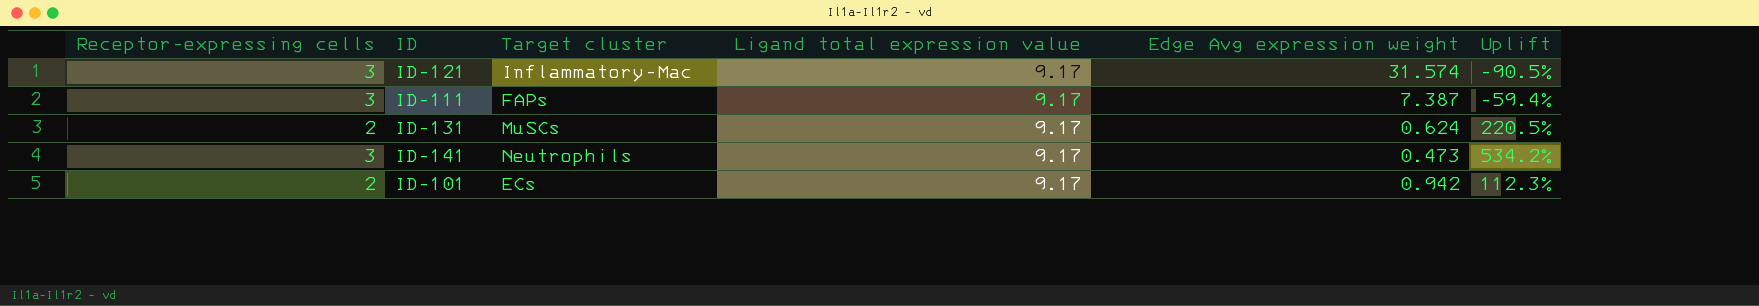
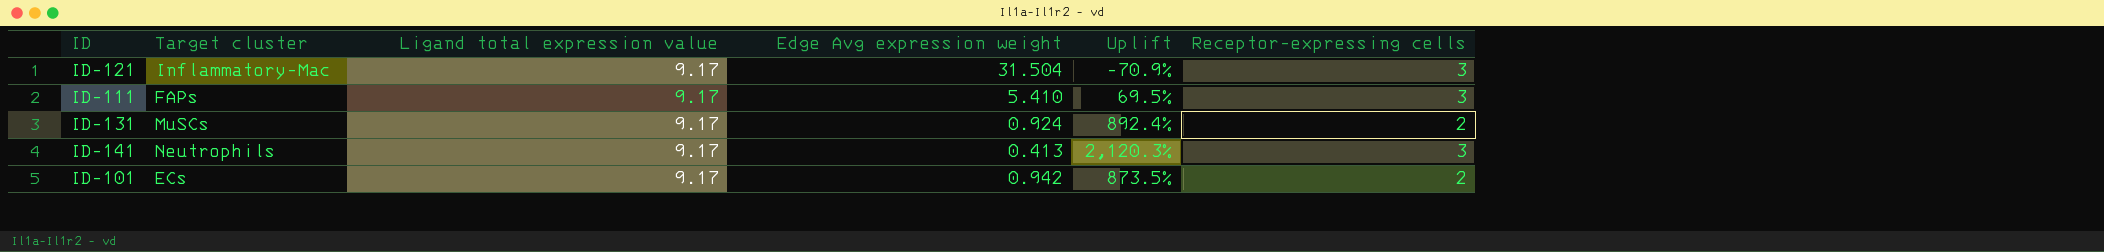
column Uplift | formula: ([Receptor-expressing cells] - [Edge Avg expression weight]) / [Edge Avg expression weight] -> ([Ligand total expression value] - [Edge Avg expression weight]) / [Edge Avg expression weight]
column Receptor-expressing cells | position: 1 -> 6
ID-121 | Edge Avg expression weight: 31.574 -> 31.504
ID-111 | Edge Avg expression weight: 7.387 -> 5.410
ID-131 | Edge Avg expression weight: 0.624 -> 0.924
ID-141 | Edge Avg expression weight: 0.473 -> 0.413

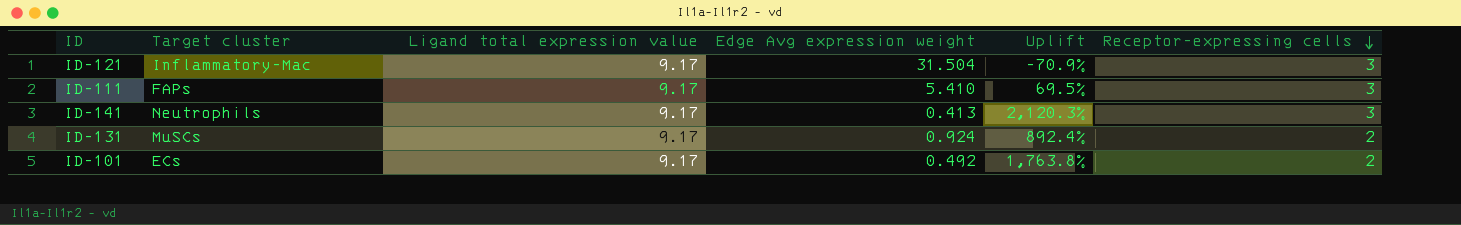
row order: none -> Receptor-expressing cells descending
ID-101 | Edge Avg expression weight: 0.942 -> 0.492
ID-101 | Uplift: 873.5% -> 1,763.8%

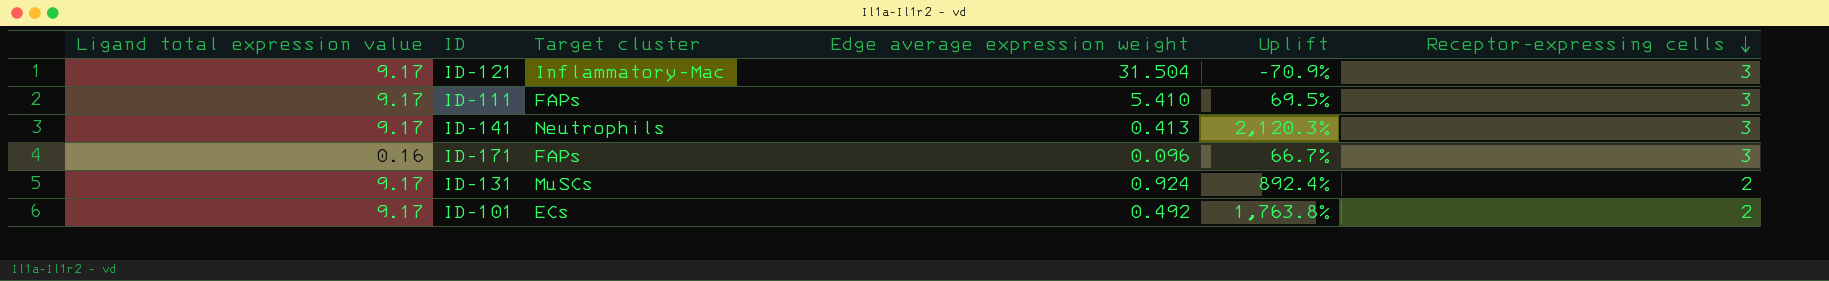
column Ligand total expression value | position: 3 -> 1
column name: Edge Avg expression weight -> Edge average expression weight
row ID-171: none -> 0.16 | FAPs | 0.096 | 66.7% | 3

